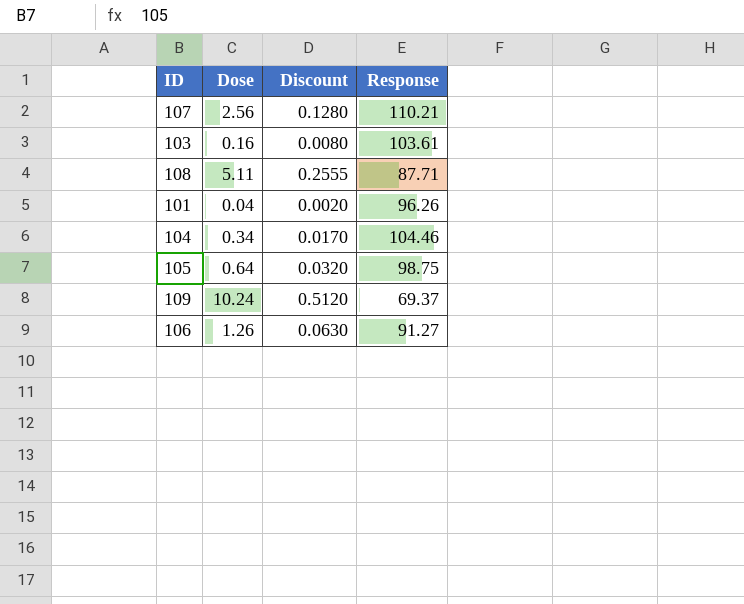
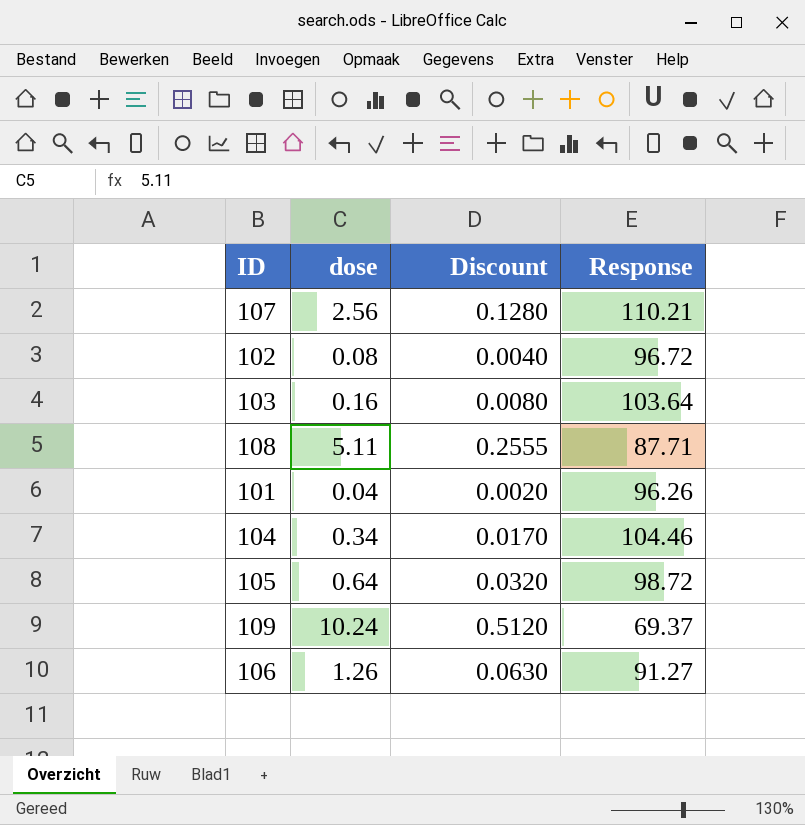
column name: Dose -> dose
row 102: none -> 0.08 | 0.0040 | 96.72
103 | Response: 103.61 -> 103.64
105 | Response: 98.75 -> 98.72

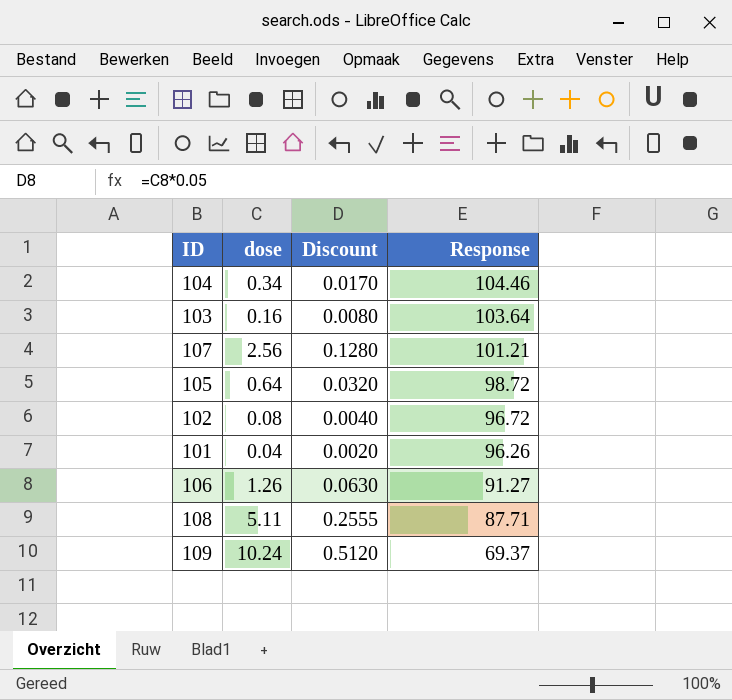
row order: none -> Response descending
107 | Response: 110.21 -> 101.21

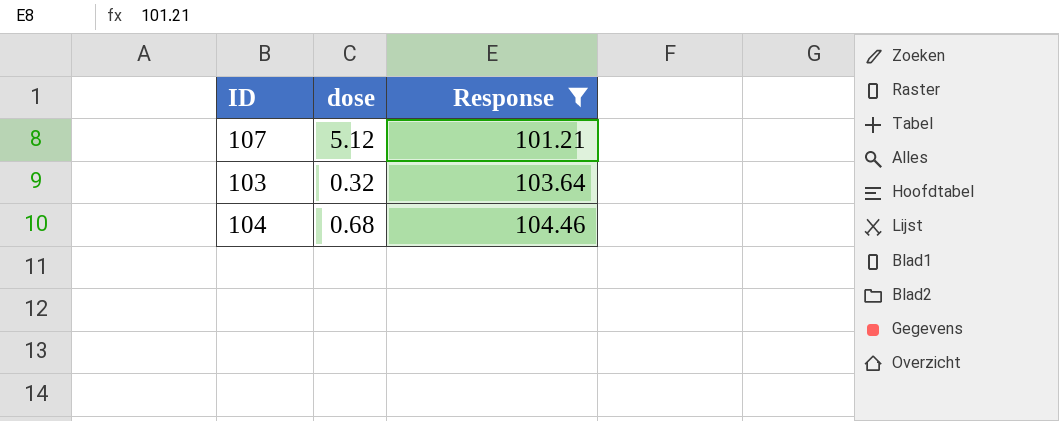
filter: none -> Response >= 101.21
row order: Response descending -> Response ascending
column Discount | formula: [dose] * 0.05 -> none
107 | dose: 2.56 -> 5.12
103 | dose: 0.16 -> 0.32
104 | dose: 0.34 -> 0.68

